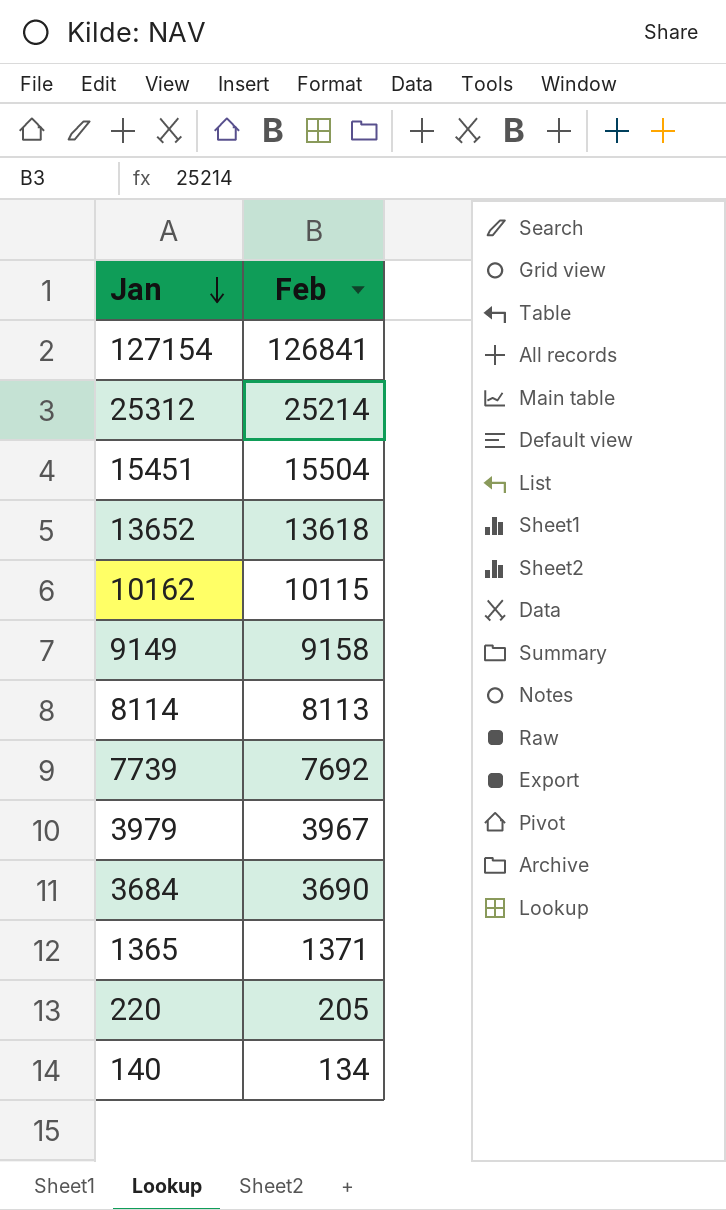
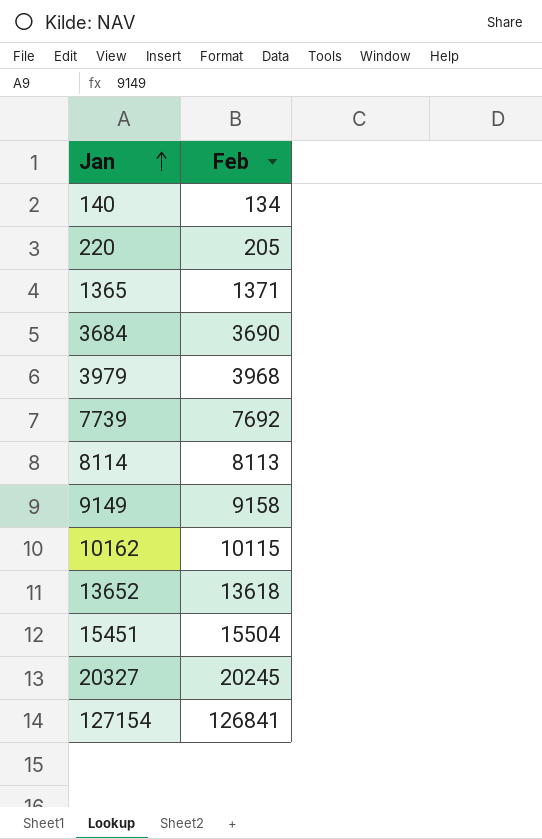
row order: Jan descending -> Jan ascending
row 25312: 25214 -> none
3979 | Feb: 3967 -> 3968
row 20327: none -> 20245

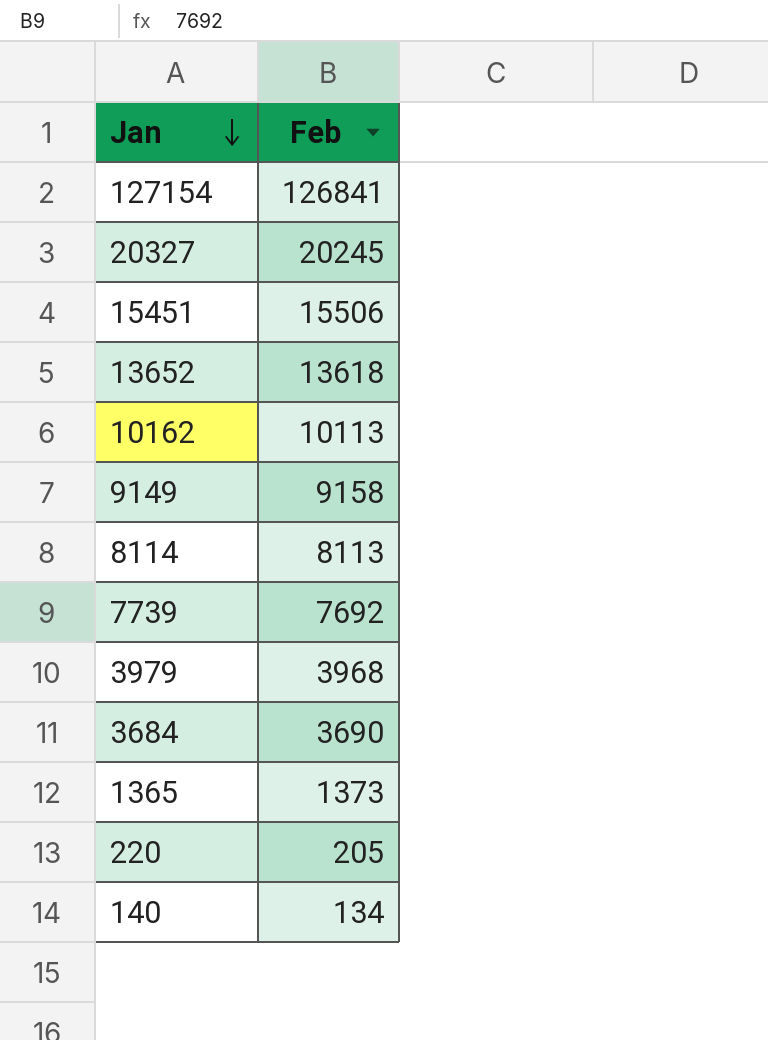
row order: Jan ascending -> Jan descending
15451 | Feb: 15504 -> 15506
10162 | Feb: 10115 -> 10113
1365 | Feb: 1371 -> 1373

